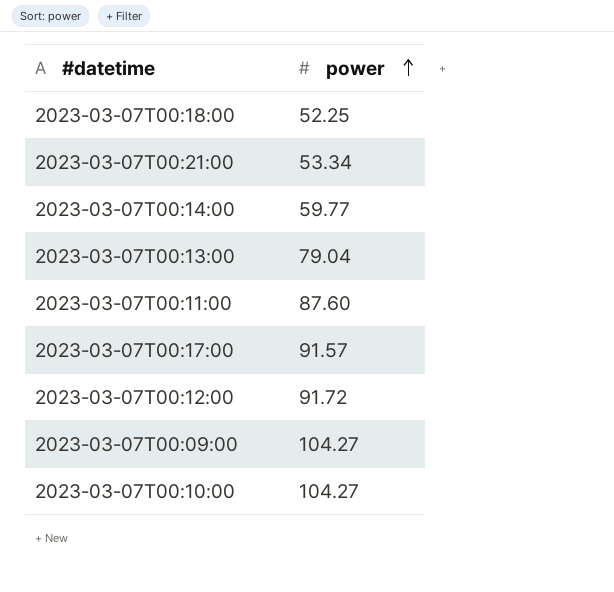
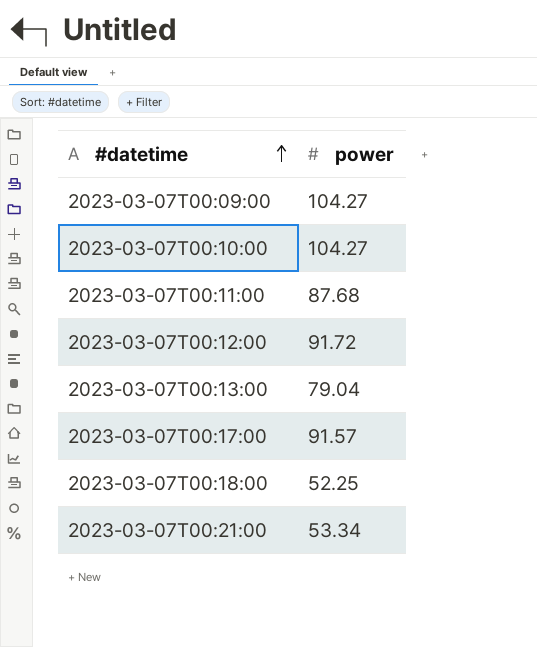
row order: power ascending -> #datetime ascending
row 2023-03-07T00:14:00: 59.77 -> none
2023-03-07T00:11:00 | power: 87.60 -> 87.68

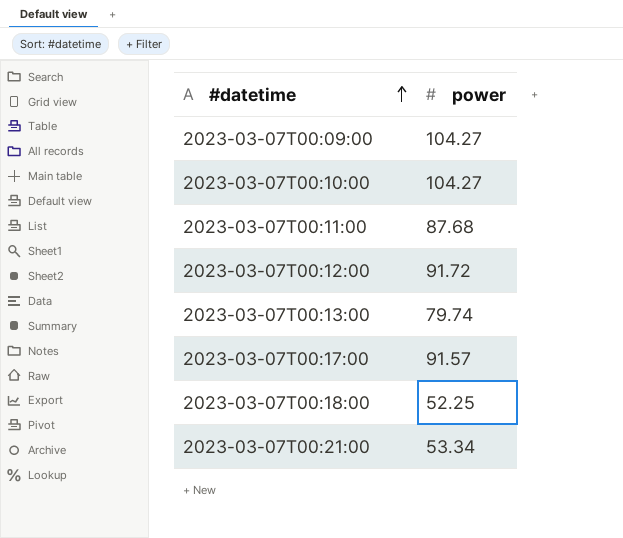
2023-03-07T00:13:00 | power: 79.04 -> 79.74

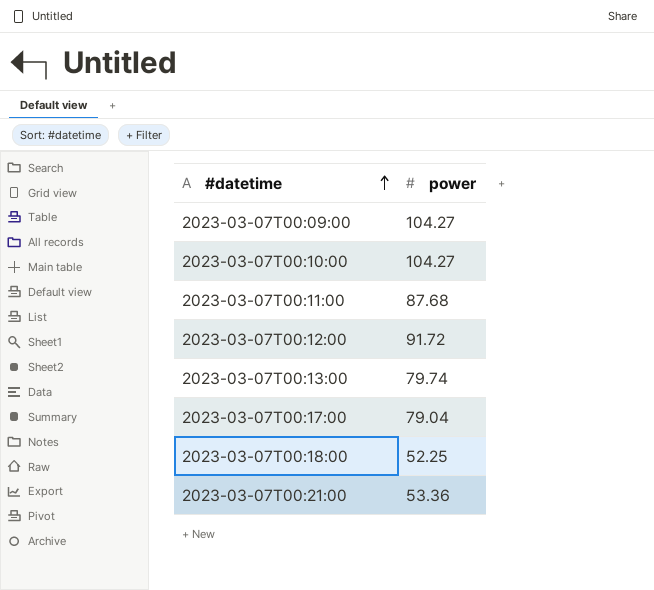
2023-03-07T00:17:00 | power: 91.57 -> 79.04
2023-03-07T00:21:00 | power: 53.34 -> 53.36

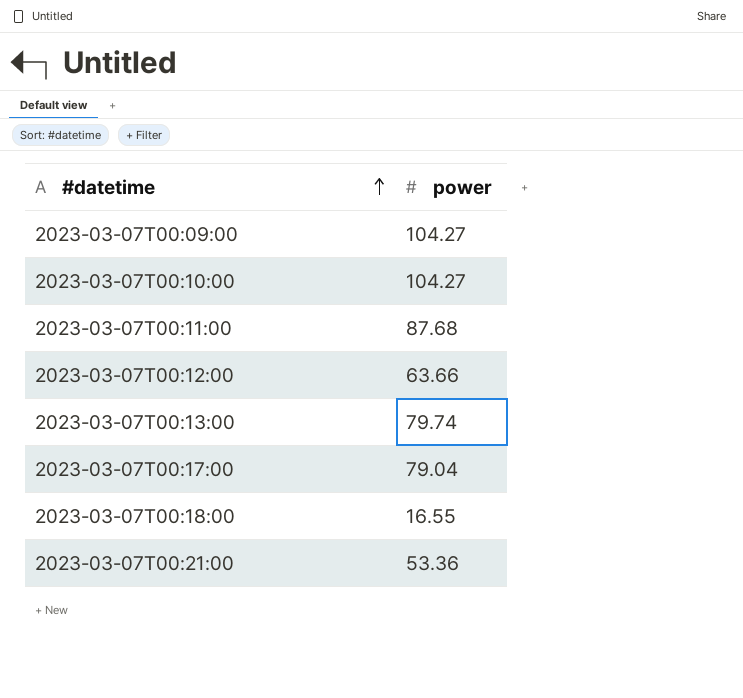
2023-03-07T00:12:00 | power: 91.72 -> 63.66
2023-03-07T00:18:00 | power: 52.25 -> 16.55

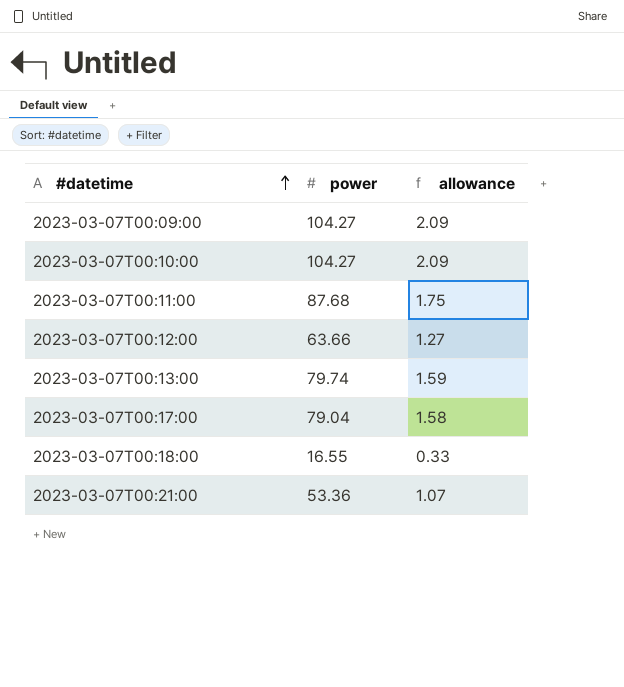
column allowance | formula: none -> [power] * 0.02

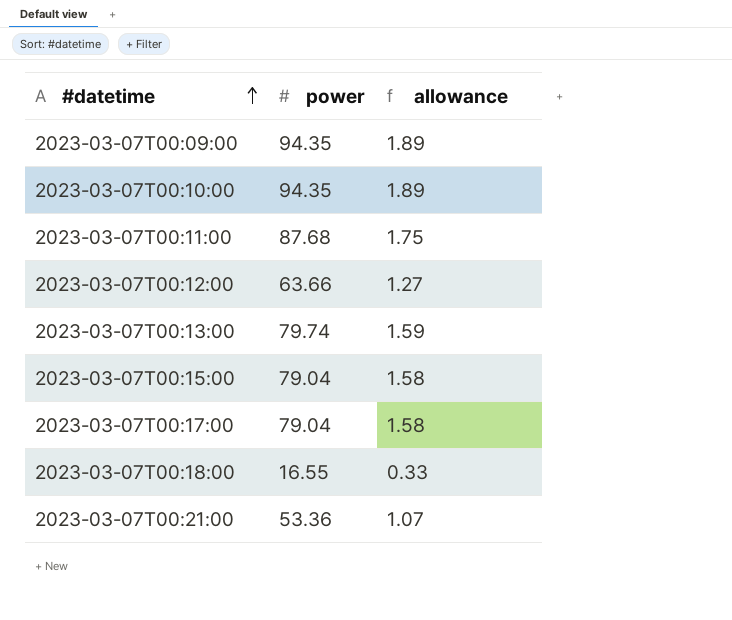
2023-03-07T00:09:00 | power: 104.27 -> 94.35
2023-03-07T00:09:00 | allowance: 2.09 -> 1.89
2023-03-07T00:10:00 | power: 104.27 -> 94.35
2023-03-07T00:10:00 | allowance: 2.09 -> 1.89
row 2023-03-07T00:15:00: none -> 79.04 | 1.58

